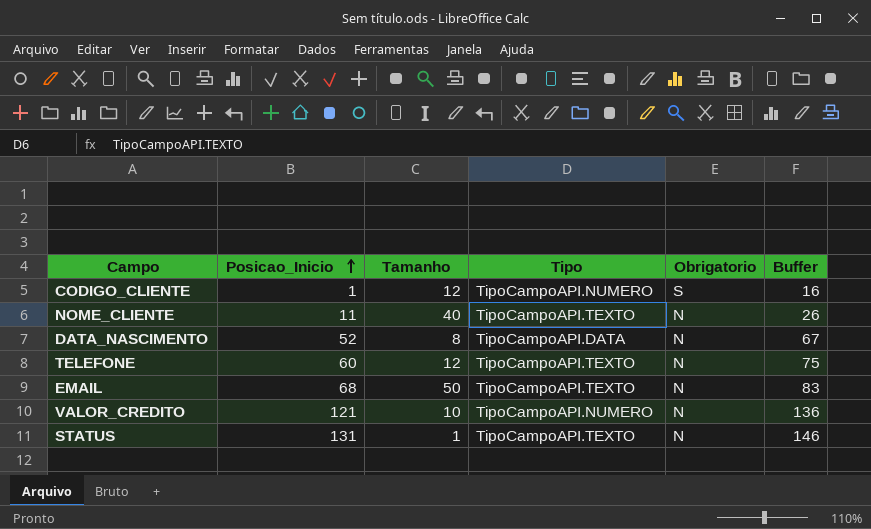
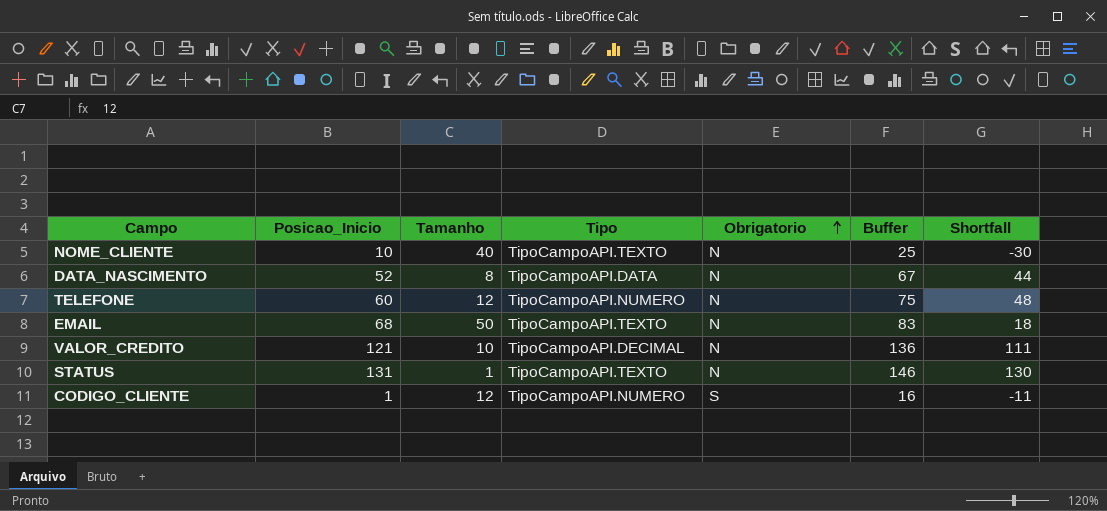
row order: Posicao_Inicio ascending -> Obrigatorio ascending
column Shortfall | formula: none -> [Posicao_Inicio] - [Tamanho]
NOME_CLIENTE | Posicao_Inicio: 11 -> 10
NOME_CLIENTE | Buffer: 26 -> 25
TELEFONE | Tipo: TipoCampoAPI.TEXTO -> TipoCampoAPI.NUMERO
VALOR_CREDITO | Tipo: TipoCampoAPI.NUMERO -> TipoCampoAPI.DECIMAL

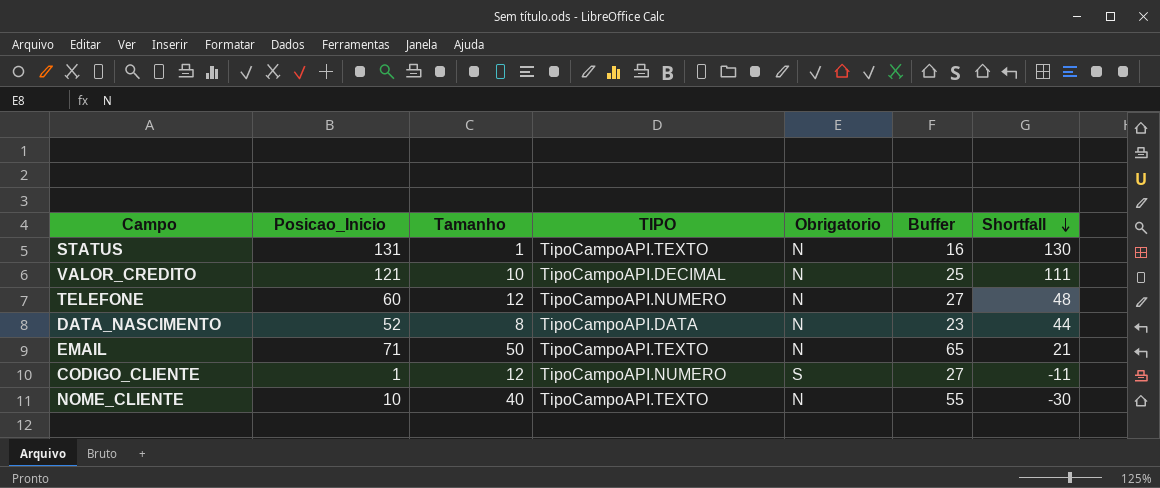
row order: Obrigatorio ascending -> Shortfall descending
column name: Tipo -> TIPO
column Buffer | formula: [Posicao_Inicio] + 15 -> [Tamanho] + 15
EMAIL | Posicao_Inicio: 68 -> 71
EMAIL | Shortfall: 18 -> 21

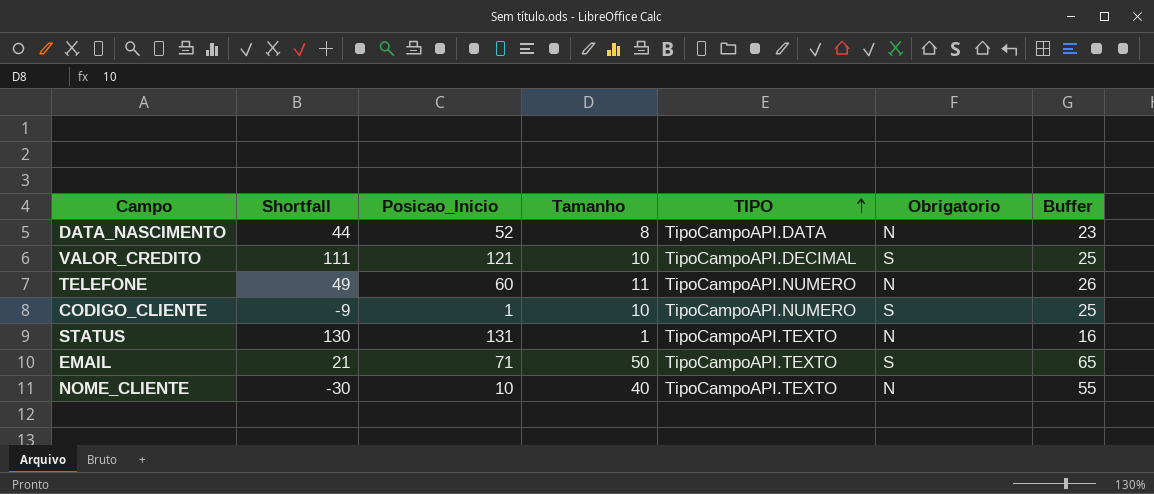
row order: Shortfall descending -> TIPO ascending
column Shortfall | position: 7 -> 2
VALOR_CREDITO | Obrigatorio: N -> S
TELEFONE | Shortfall: 48 -> 49
TELEFONE | Tamanho: 12 -> 11
TELEFONE | Buffer: 27 -> 26
CODIGO_CLIENTE | Shortfall: -11 -> -9
CODIGO_CLIENTE | Tamanho: 12 -> 10
CODIGO_CLIENTE | Buffer: 27 -> 25
EMAIL | Obrigatorio: N -> S

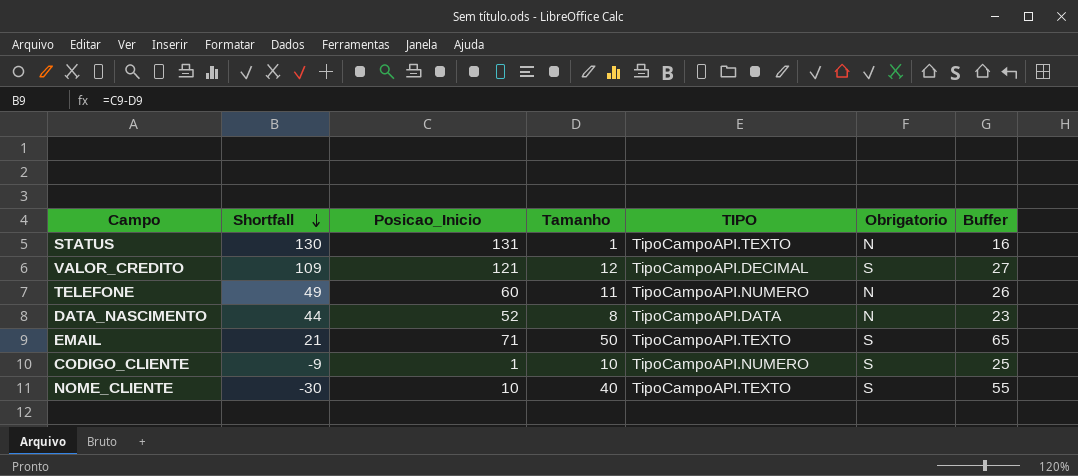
row order: TIPO ascending -> Shortfall descending
VALOR_CREDITO | Shortfall: 111 -> 109
VALOR_CREDITO | Tamanho: 10 -> 12
VALOR_CREDITO | Buffer: 25 -> 27
NOME_CLIENTE | Obrigatorio: N -> S

